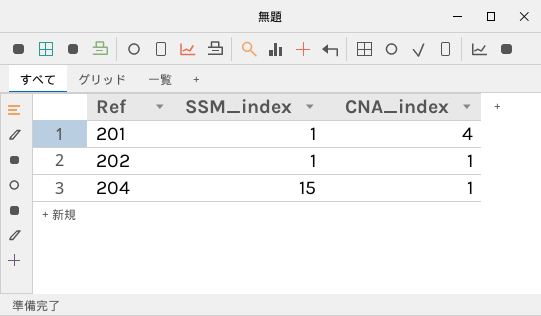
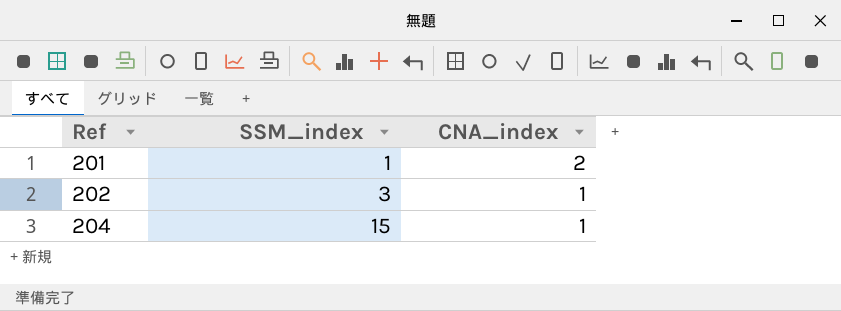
201 | CNA_index: 4 -> 2
202 | SSM_index: 1 -> 3

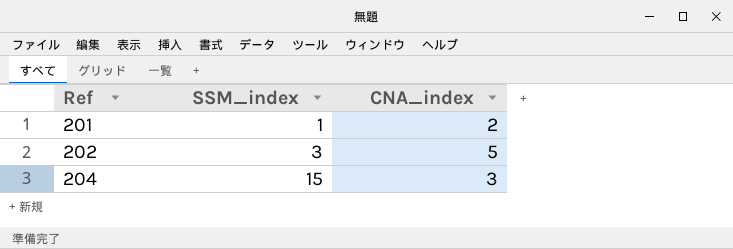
202 | CNA_index: 1 -> 5
204 | CNA_index: 1 -> 3

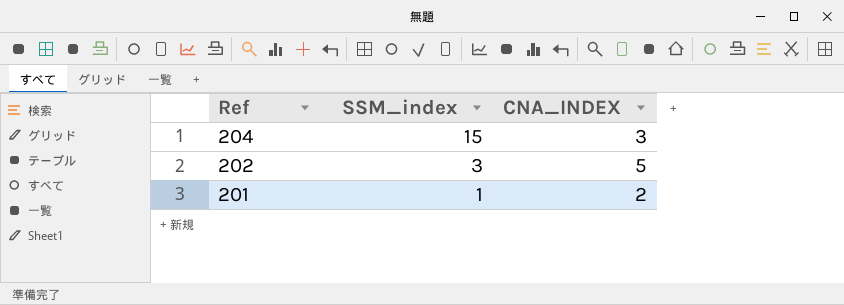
row order: Ref ascending -> Ref descending
column name: CNA_index -> CNA_INDEX

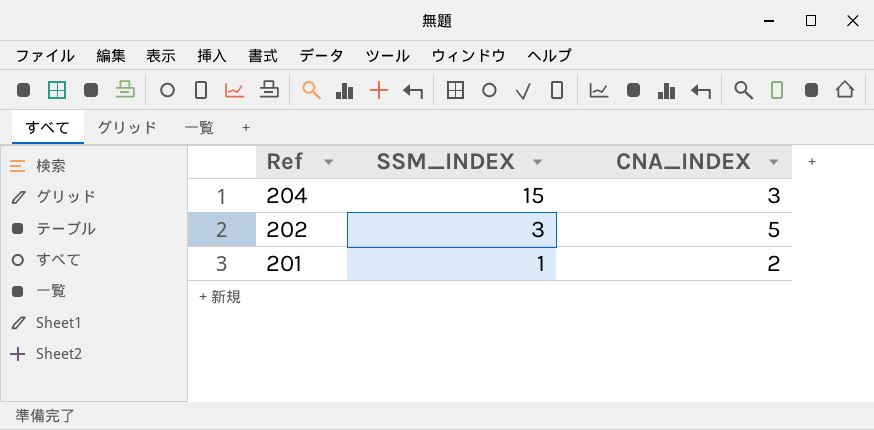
column name: SSM_index -> SSM_INDEX

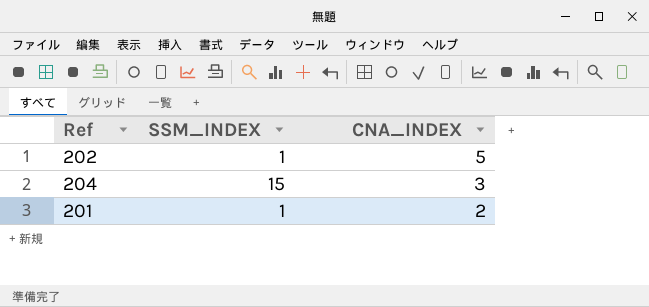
row order: Ref descending -> CNA_INDEX descending
202 | SSM_INDEX: 3 -> 1

